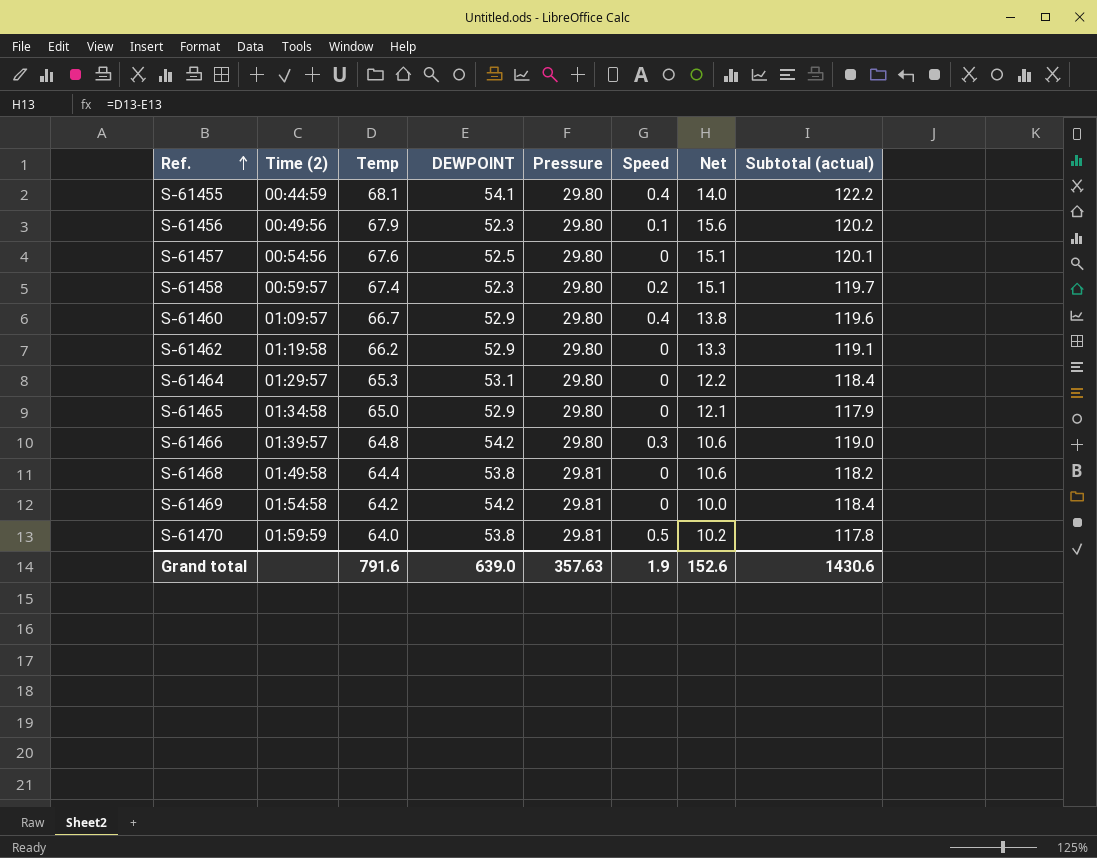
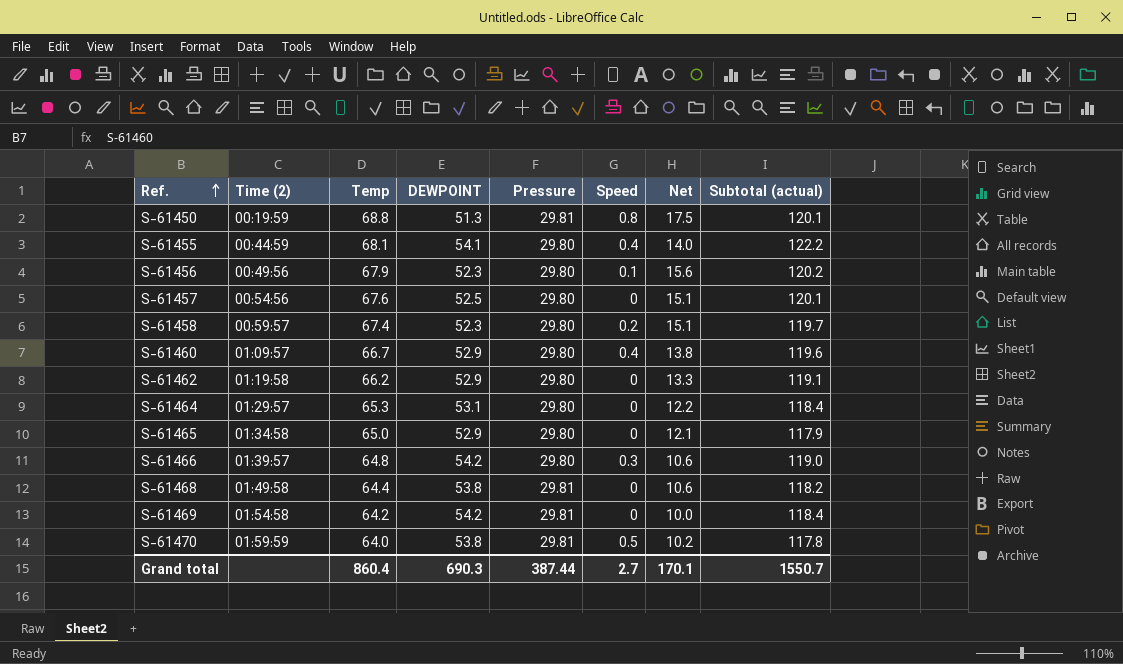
row S-61450: none -> 00:19:59 | 68.8 | 51.3 | 29.81 | 0.8 | 17.5 | 120.1
Grand total | Temp: 791.6 -> 860.4
Grand total | DEWPOINT: 639.0 -> 690.3
Grand total | Pressure: 357.63 -> 387.44
Grand total | Speed: 1.9 -> 2.7
Grand total | Net: 152.6 -> 170.1
Grand total | Subtotal (actual): 1430.6 -> 1550.7

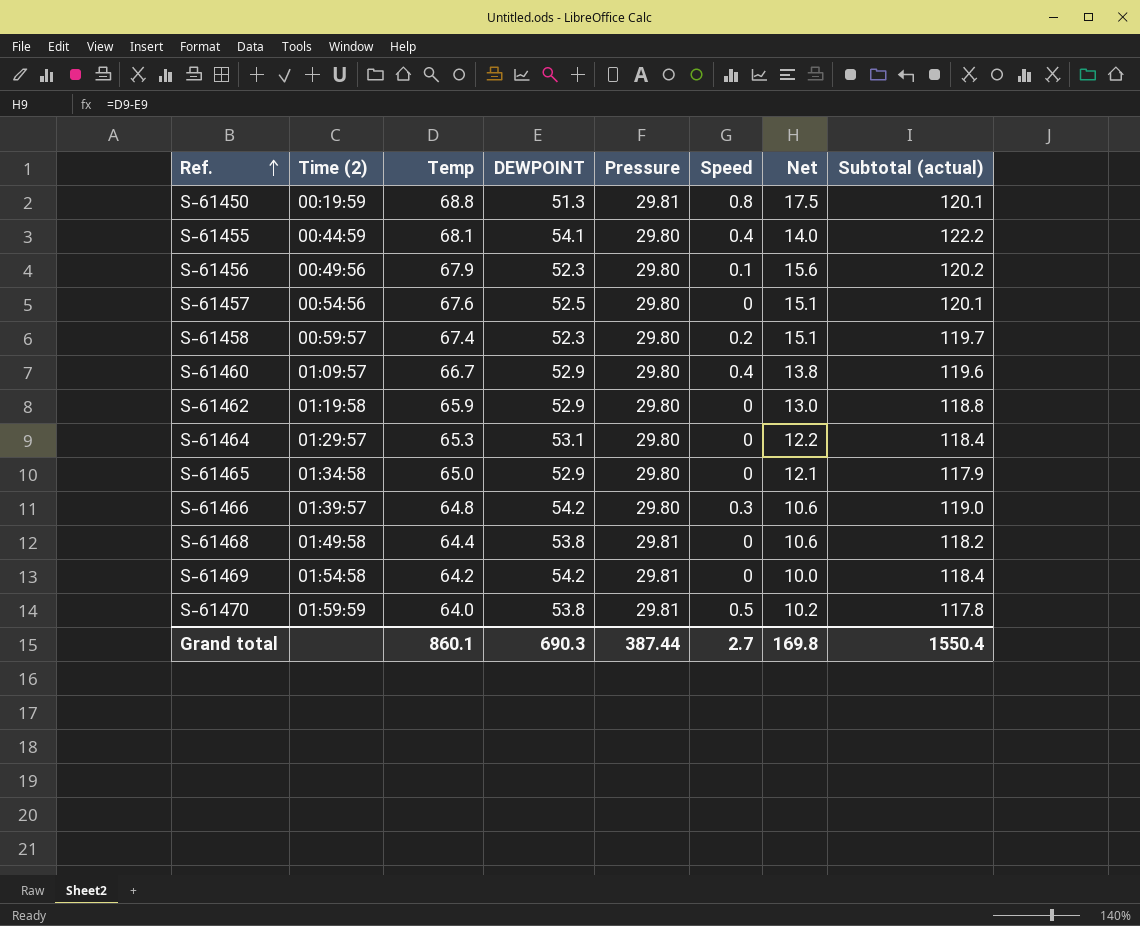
S-61462 | Temp: 66.2 -> 65.9
S-61462 | Net: 13.3 -> 13.0
S-61462 | Subtotal (actual): 119.1 -> 118.8
Grand total | Temp: 860.4 -> 860.1
Grand total | Net: 170.1 -> 169.8
Grand total | Subtotal (actual): 1550.7 -> 1550.4

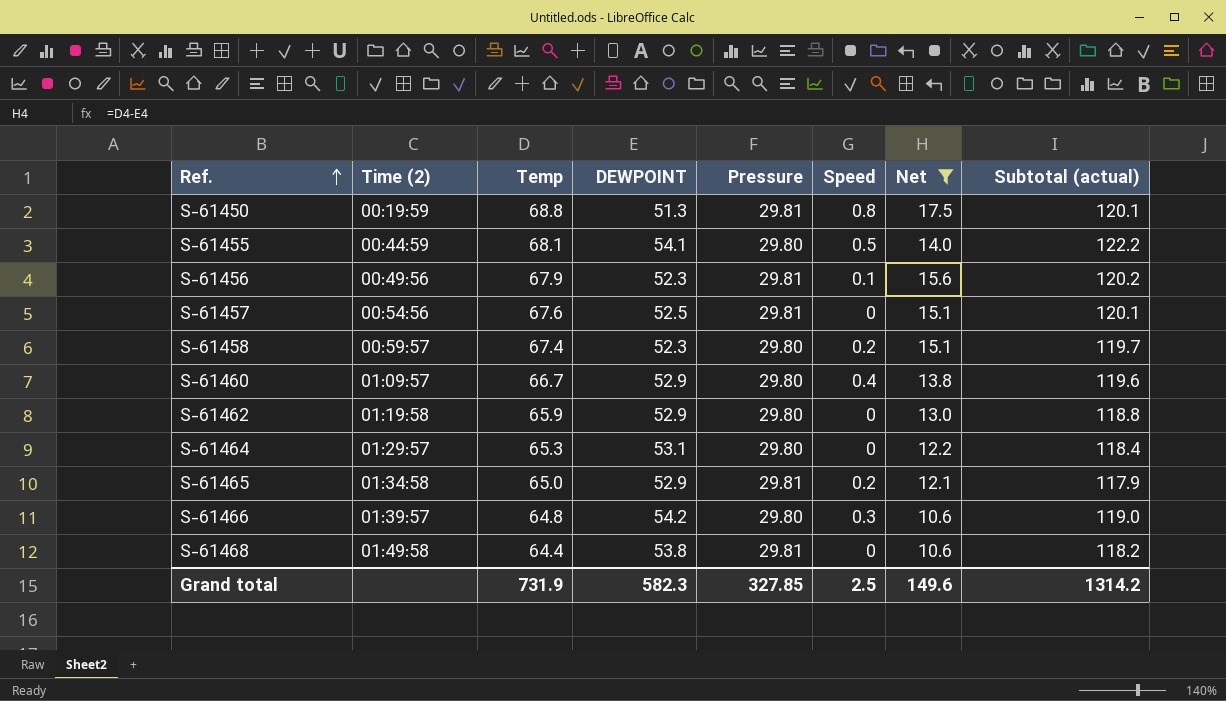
filter: none -> Net >= 10.6
S-61455 | Speed: 0.4 -> 0.5
S-61456 | Pressure: 29.80 -> 29.81
S-61457 | Pressure: 29.80 -> 29.81
S-61465 | Pressure: 29.80 -> 29.81
S-61465 | Speed: 0 -> 0.2
Grand total | Temp: 860.1 -> 731.9
Grand total | DEWPOINT: 690.3 -> 582.3
Grand total | Pressure: 387.44 -> 327.85
Grand total | Speed: 2.7 -> 2.5
Grand total | Net: 169.8 -> 149.6
Grand total | Subtotal (actual): 1550.4 -> 1314.2

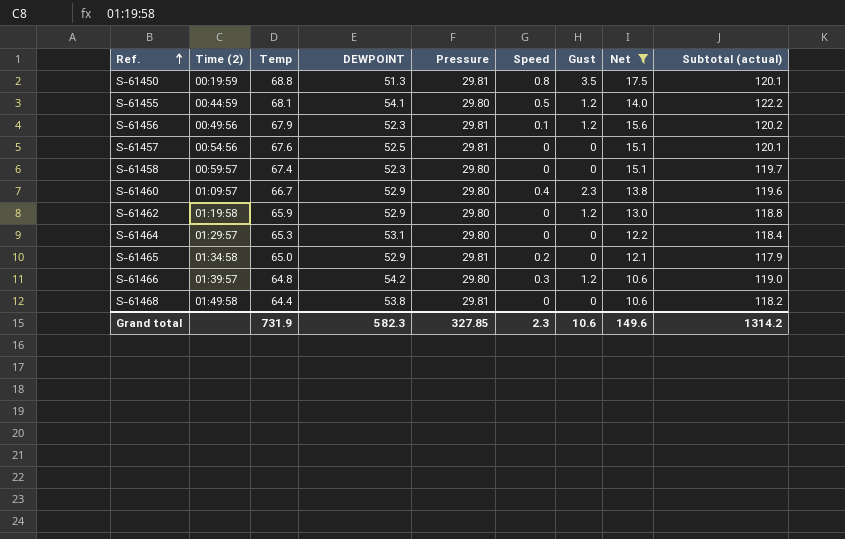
column Gust | position: none -> 7
S-61458 | Speed: 0.2 -> 0
Grand total | Speed: 2.5 -> 2.3

